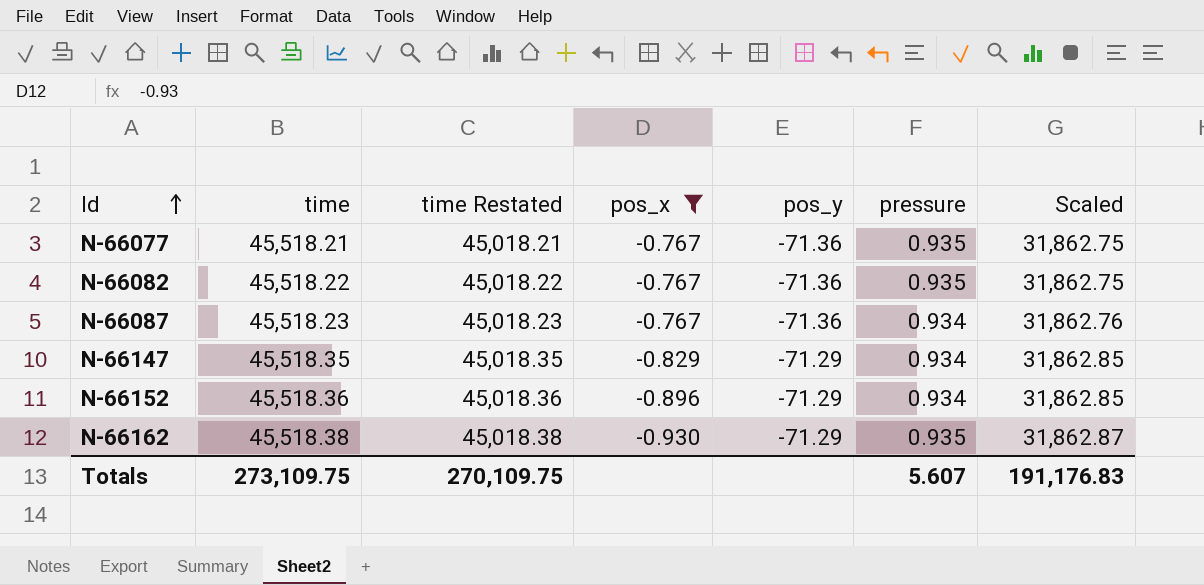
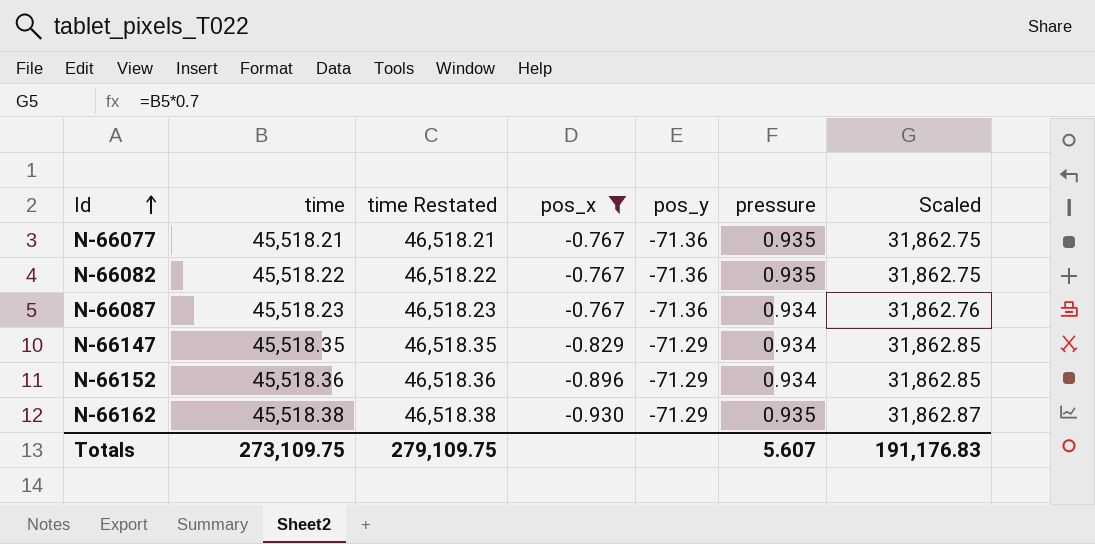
column time Restated | formula: [time] - 500 -> [time] + 1000
Totals | time Restated: 270,109.75 -> 279,109.75

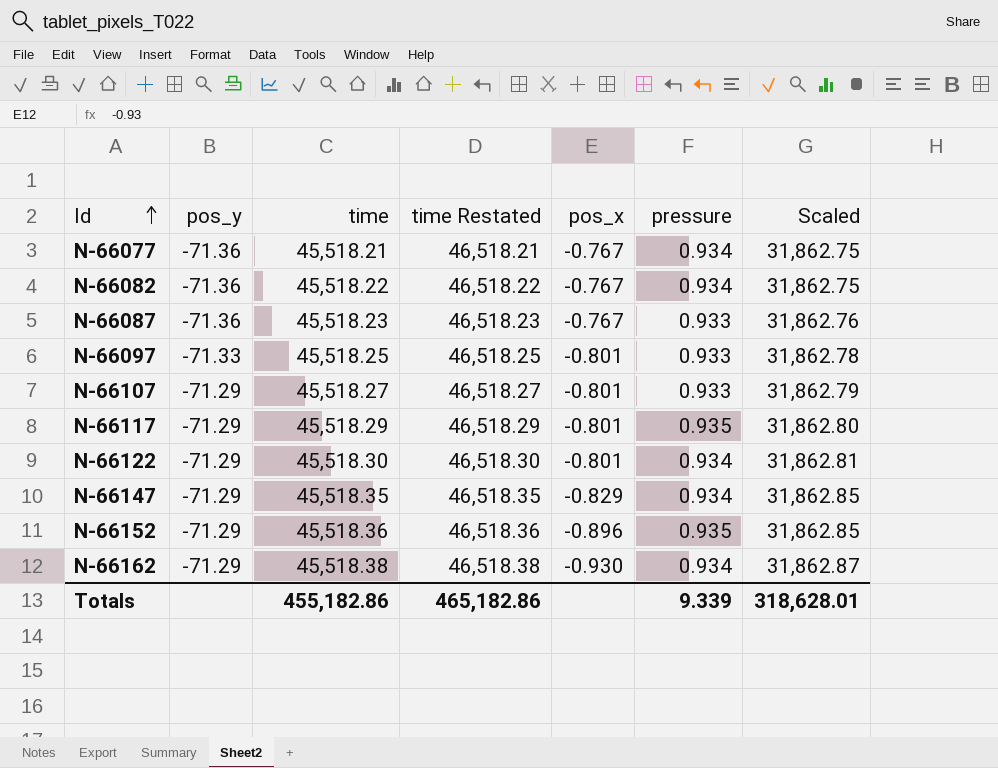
filter: pos_x != -0.801 -> none
column pos_y | position: 5 -> 2
N-66077 | pressure: 0.935 -> 0.934
N-66082 | pressure: 0.935 -> 0.934
N-66087 | pressure: 0.934 -> 0.933
N-66152 | pressure: 0.934 -> 0.935
N-66162 | pressure: 0.935 -> 0.934
Totals | time: 273,109.75 -> 455,182.86
Totals | time Restated: 279,109.75 -> 465,182.86
Totals | pressure: 5.607 -> 9.339
Totals | Scaled: 191,176.83 -> 318,628.01

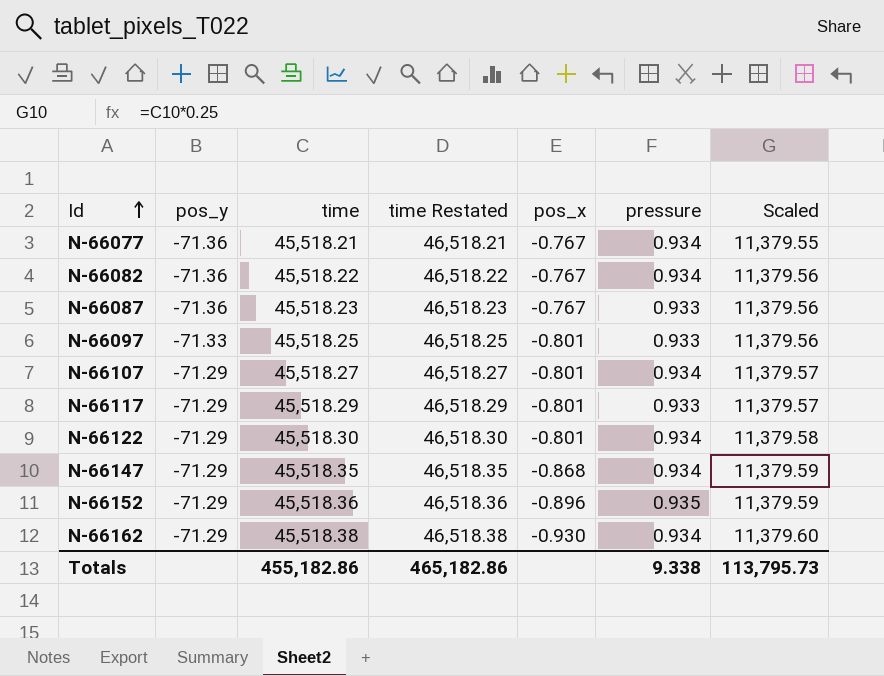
column Scaled | formula: [time] * 0.7 -> [time] * 0.25
N-66107 | pressure: 0.933 -> 0.934
N-66117 | pressure: 0.935 -> 0.933
N-66147 | pos_x: -0.829 -> -0.868
Totals | pressure: 9.339 -> 9.338
Totals | Scaled: 318,628.01 -> 113,795.73

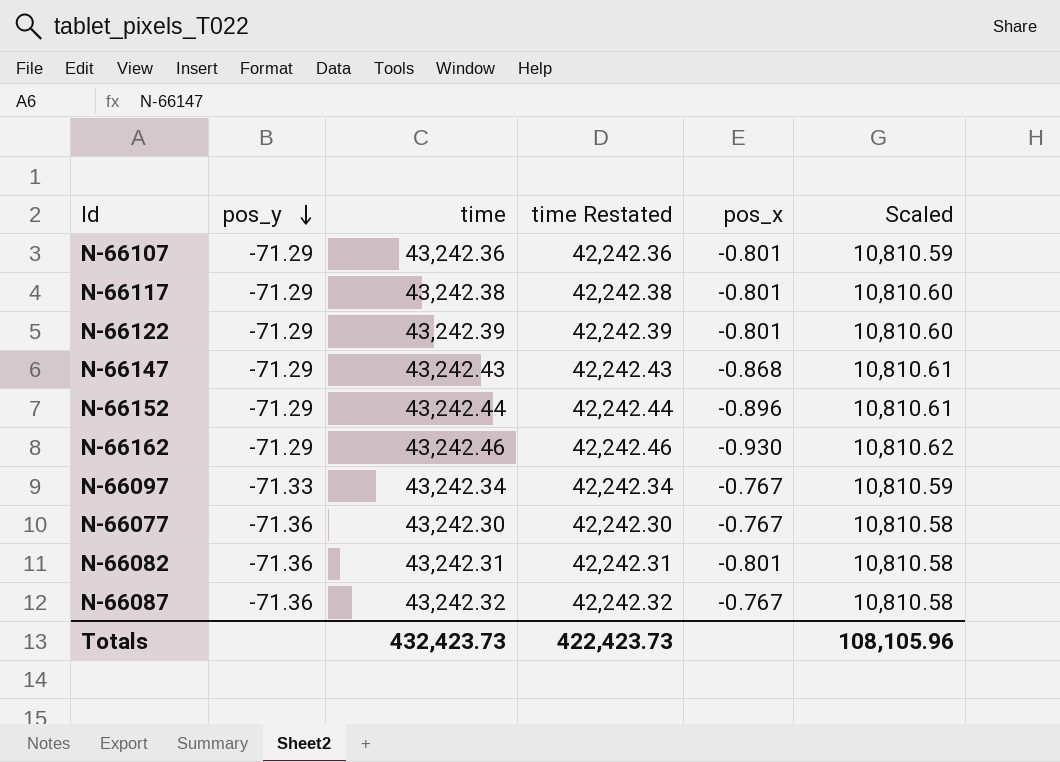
row order: Id ascending -> pos_y descending
column pressure | position: 6 -> none
column time Restated | formula: [time] + 1000 -> [time] - 1000
N-66107 | time: 45,518.27 -> 43,242.36
N-66107 | Scaled: 11,379.57 -> 10,810.59
N-66117 | time: 45,518.29 -> 43,242.38
N-66117 | Scaled: 11,379.57 -> 10,810.60
N-66122 | time: 45,518.30 -> 43,242.39
N-66122 | Scaled: 11,379.58 -> 10,810.60
N-66147 | time: 45,518.35 -> 43,242.43
N-66147 | Scaled: 11,379.59 -> 10,810.61
N-66152 | time: 45,518.36 -> 43,242.44
N-66152 | Scaled: 11,379.59 -> 10,810.61
N-66162 | time: 45,518.38 -> 43,242.46
N-66162 | Scaled: 11,379.60 -> 10,810.62
N-66097 | time: 45,518.25 -> 43,242.34
N-66097 | pos_x: -0.801 -> -0.767
N-66097 | Scaled: 11,379.56 -> 10,810.59
N-66077 | time: 45,518.21 -> 43,242.30
N-66077 | Scaled: 11,379.55 -> 10,810.58
N-66082 | time: 45,518.22 -> 43,242.31
N-66082 | pos_x: -0.767 -> -0.801
N-66082 | Scaled: 11,379.56 -> 10,810.58
N-66087 | time: 45,518.23 -> 43,242.32
N-66087 | Scaled: 11,379.56 -> 10,810.58
Totals | time: 455,182.86 -> 432,423.73
Totals | time Restated: 465,182.86 -> 422,423.73
Totals | Scaled: 113,795.73 -> 108,105.96

